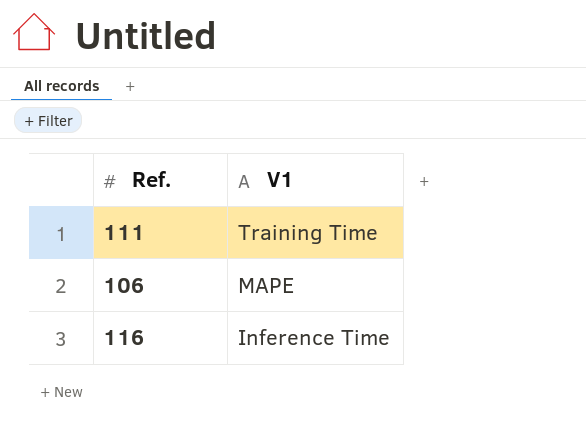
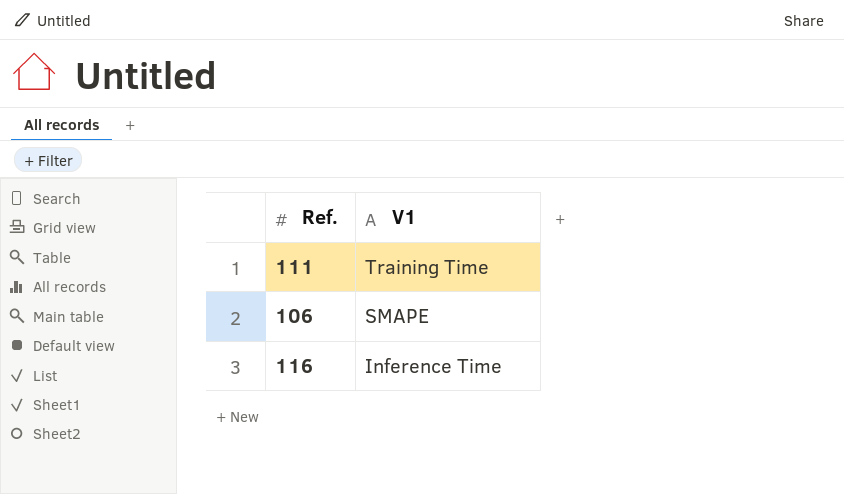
106 | V1: MAPE -> SMAPE

